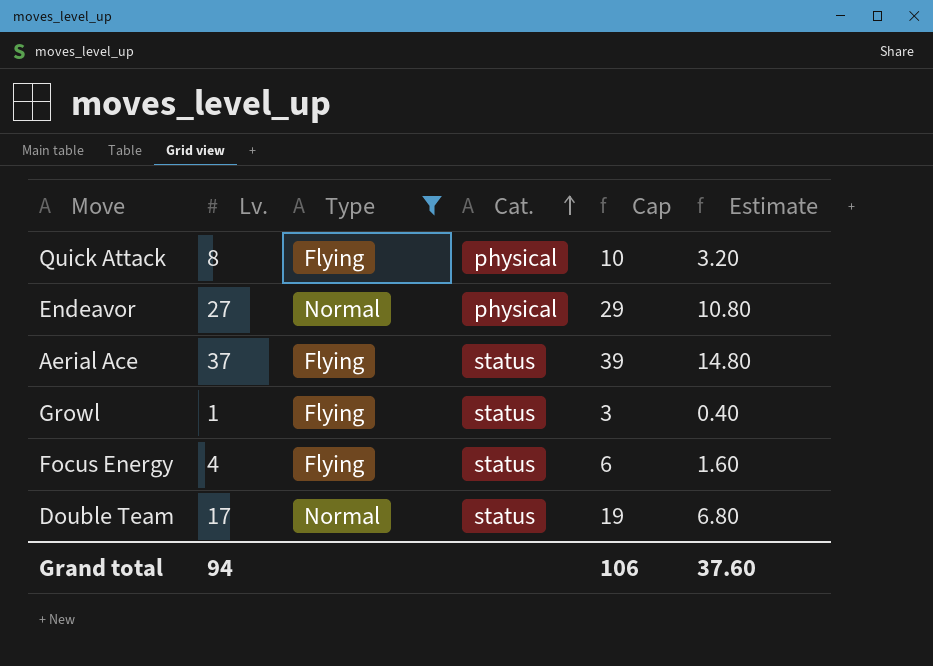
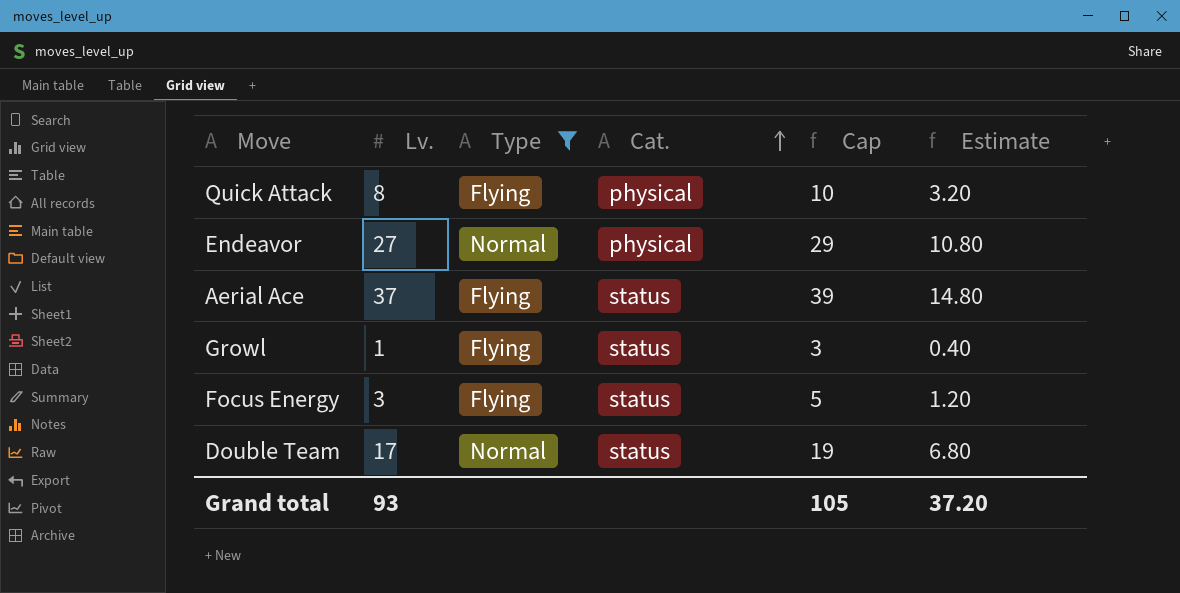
Focus Energy | Lv.: 4 -> 3
Focus Energy | Cap: 6 -> 5
Focus Energy | Estimate: 1.60 -> 1.20
Grand total | Lv.: 94 -> 93
Grand total | Cap: 106 -> 105
Grand total | Estimate: 37.60 -> 37.20

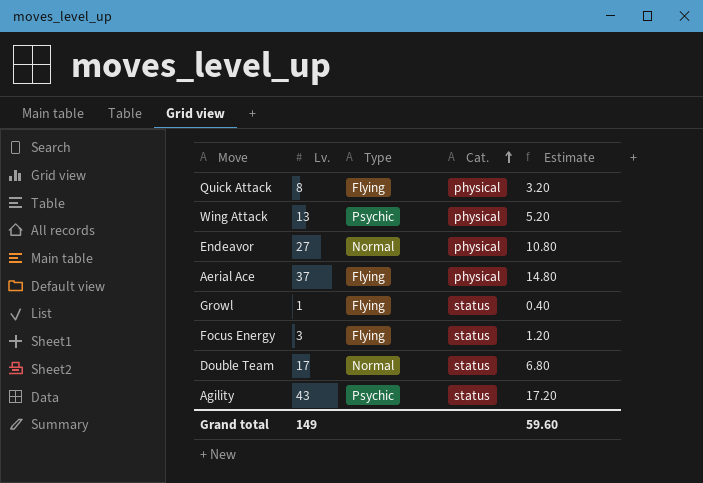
filter: Type != Psychic -> none
column Cap | formula: [Lv.] + 2 -> none
Aerial Ace | Cat.: status -> physical
Grand total | Lv.: 93 -> 149
Grand total | Estimate: 37.20 -> 59.60

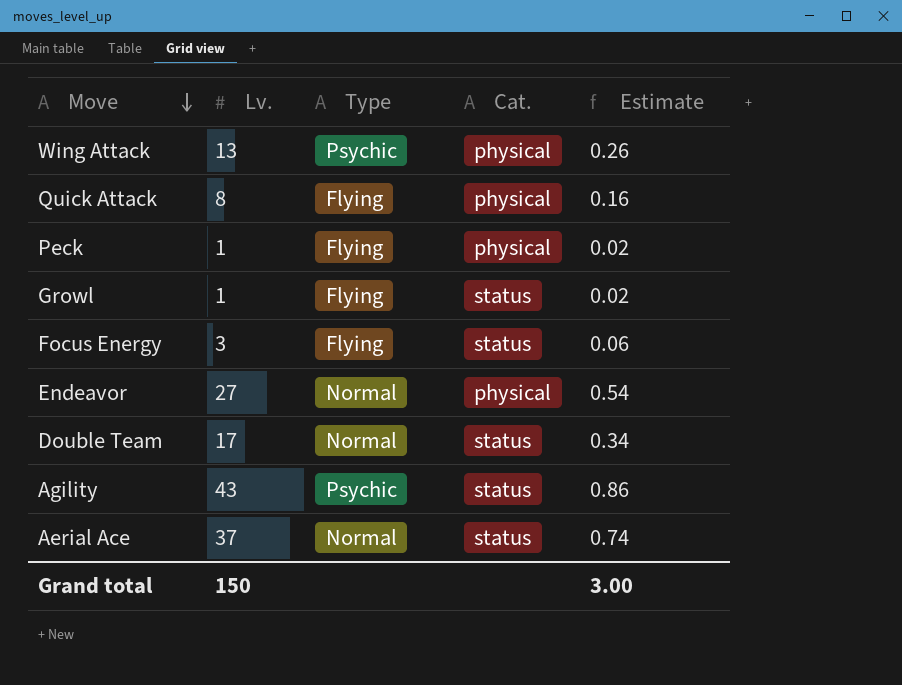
row order: Cat. ascending -> Move descending
column Estimate | formula: [Lv.] * 0.4 -> [Lv.] * 0.02
row Peck: none -> 1 | Flying | physical | 0.02
Aerial Ace | Type: Flying -> Normal
Aerial Ace | Cat.: physical -> status
Grand total | Lv.: 149 -> 150
Grand total | Estimate: 59.60 -> 3.00

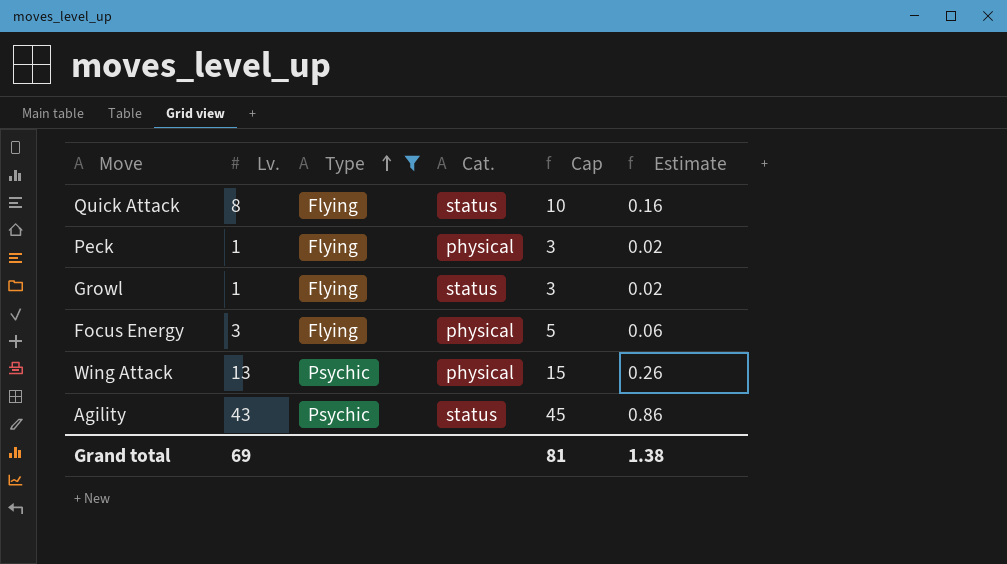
filter: none -> Type != Normal
row order: Move descending -> Type ascending
column Cap | formula: none -> [Lv.] + 2
Quick Attack | Cat.: physical -> status
Focus Energy | Cat.: status -> physical
Grand total | Lv.: 150 -> 69
Grand total | Estimate: 3.00 -> 1.38

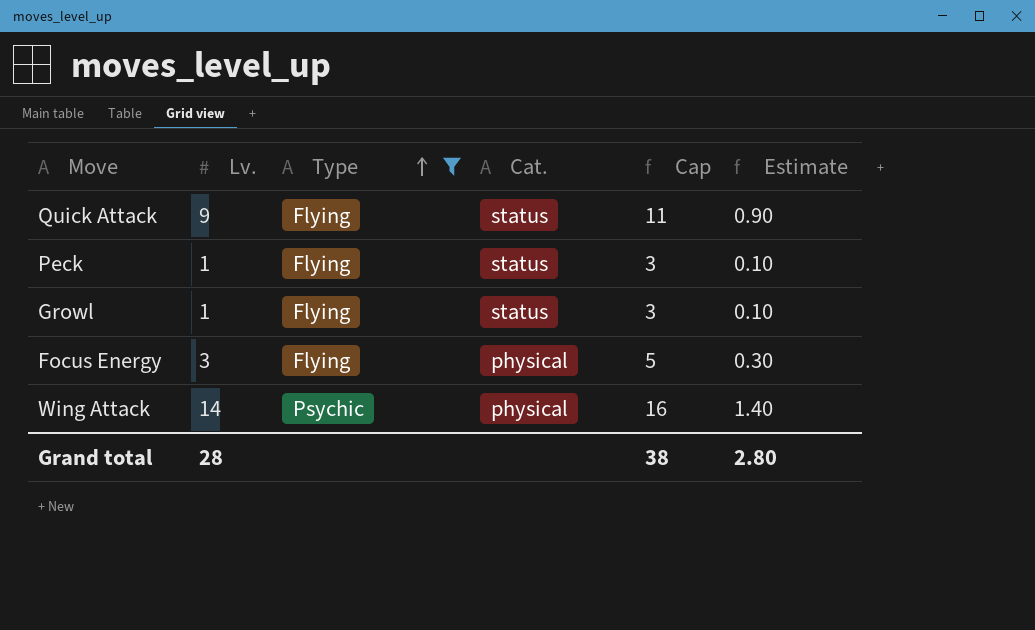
column Estimate | formula: [Lv.] * 0.02 -> [Lv.] * 0.1
row Agility: 43 | Psychic | status | 45 | 0.86 -> none
Quick Attack | Lv.: 8 -> 9
Quick Attack | Cap: 10 -> 11
Peck | Cat.: physical -> status
Wing Attack | Lv.: 13 -> 14
Wing Attack | Cap: 15 -> 16
Grand total | Lv.: 69 -> 28
Grand total | Cap: 81 -> 38
Grand total | Estimate: 1.38 -> 2.80

